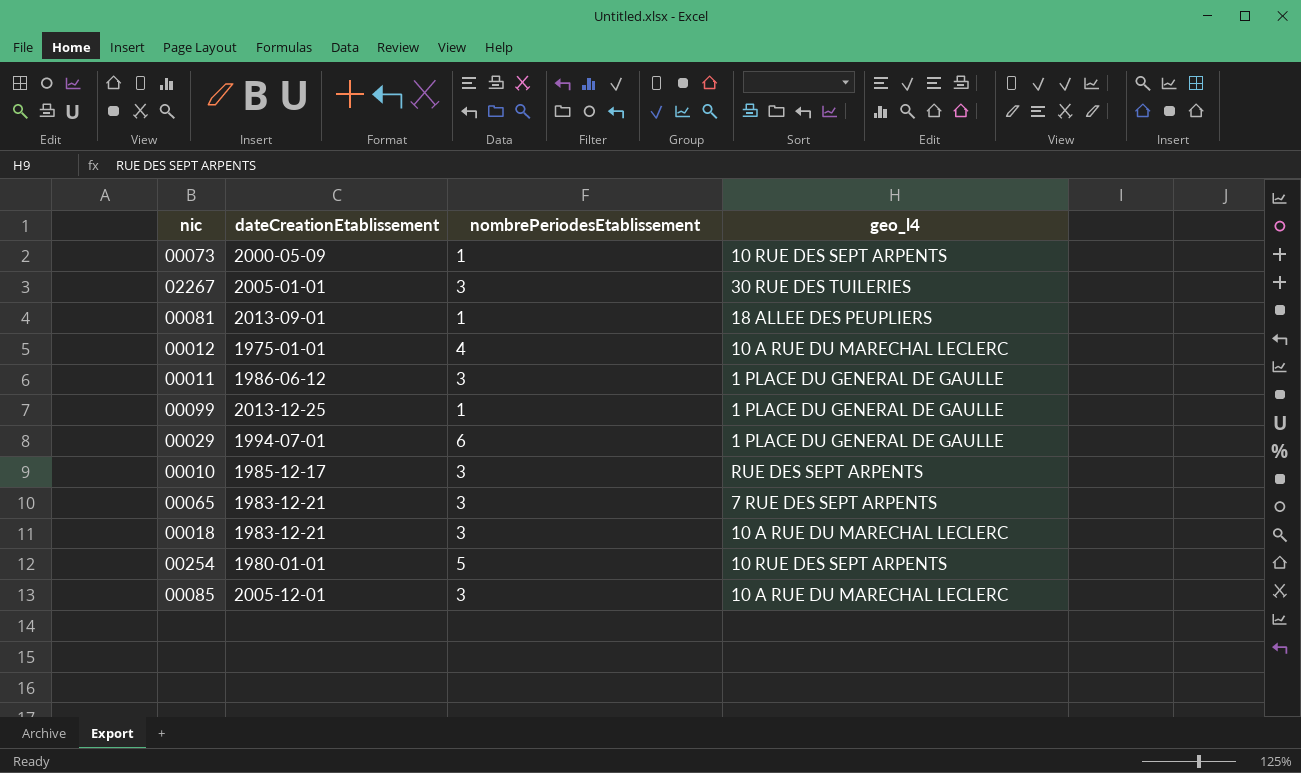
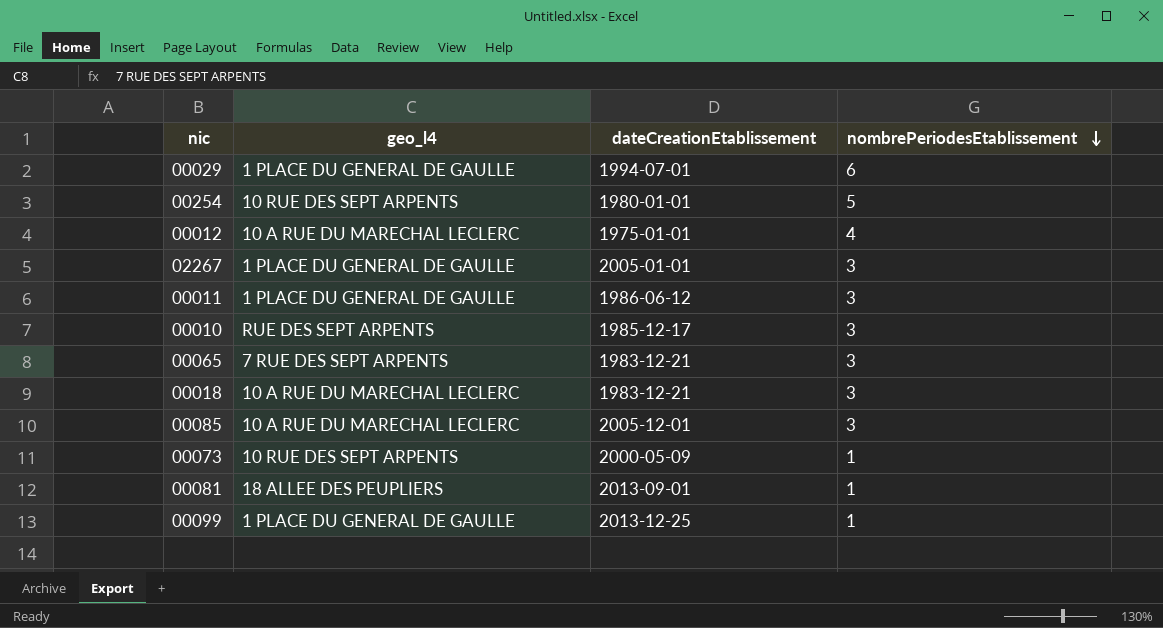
row order: none -> nombrePeriodesEtablissement descending
column geo_l4 | position: 4 -> 2
02267 | geo_l4: 30 RUE DES TUILERIES -> 1 PLACE DU GENERAL DE GAULLE

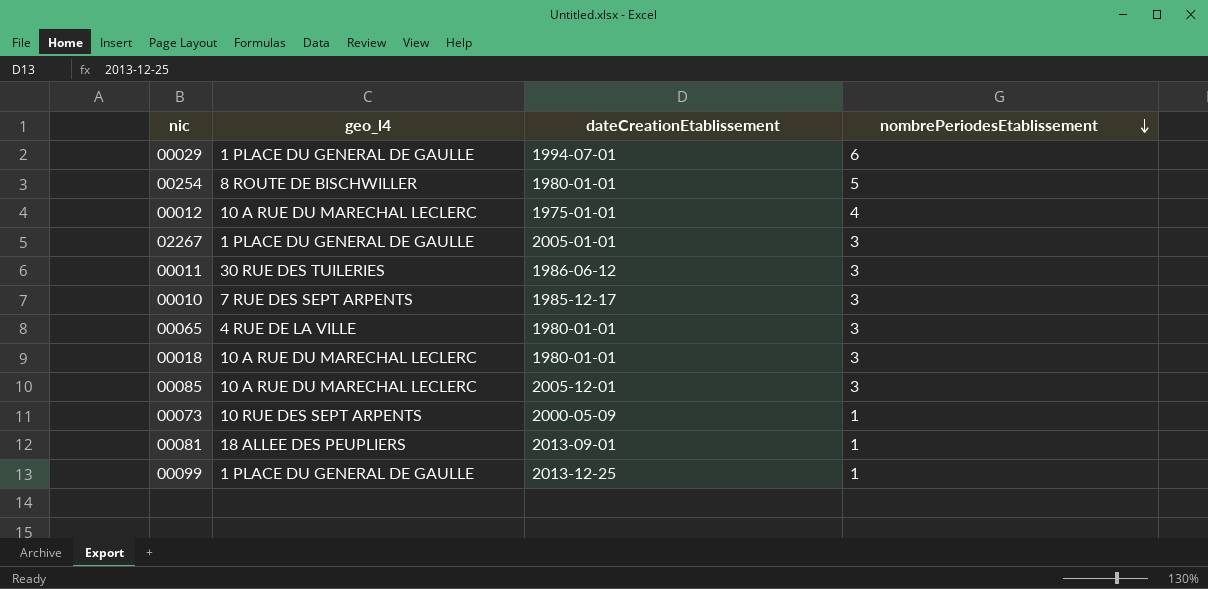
00254 | geo_l4: 10 RUE DES SEPT ARPENTS -> 8 ROUTE DE BISCHWILLER
00011 | geo_l4: 1 PLACE DU GENERAL DE GAULLE -> 30 RUE DES TUILERIES
00010 | geo_l4: RUE DES SEPT ARPENTS -> 7 RUE DES SEPT ARPENTS
00065 | geo_l4: 7 RUE DES SEPT ARPENTS -> 4 RUE DE LA VILLE
00065 | dateCreationEtablissement: 1983-12-21 -> 1980-01-01
00018 | dateCreationEtablissement: 1983-12-21 -> 1980-01-01

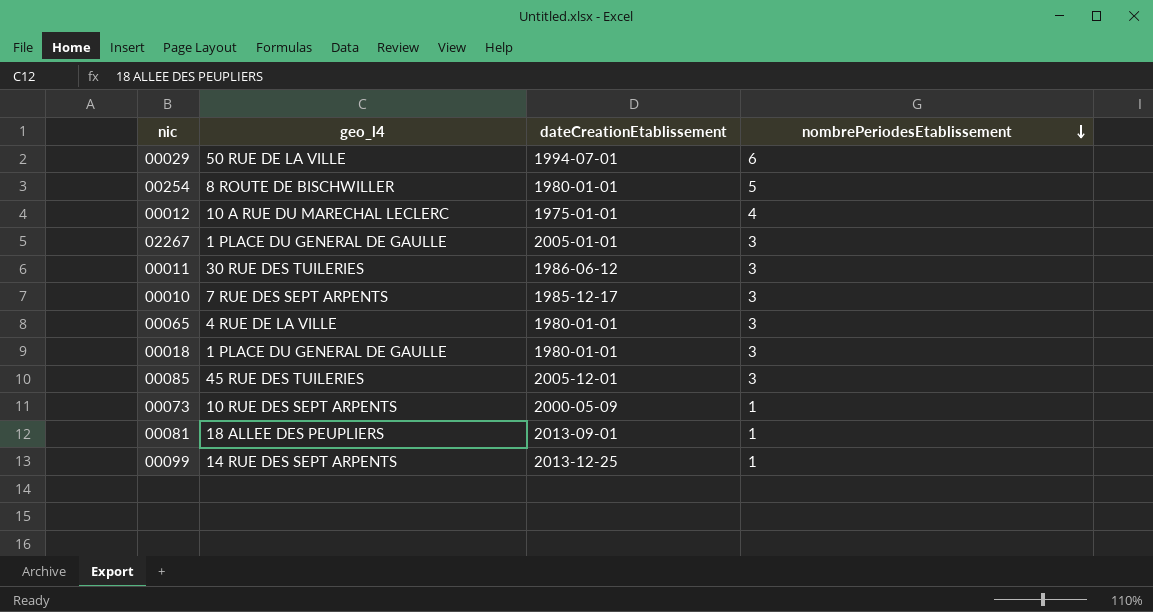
00029 | geo_l4: 1 PLACE DU GENERAL DE GAULLE -> 50 RUE DE LA VILLE
00018 | geo_l4: 10 A RUE DU MARECHAL LECLERC -> 1 PLACE DU GENERAL DE GAULLE
00085 | geo_l4: 10 A RUE DU MARECHAL LECLERC -> 45 RUE DES TUILERIES
00099 | geo_l4: 1 PLACE DU GENERAL DE GAULLE -> 14 RUE DES SEPT ARPENTS

